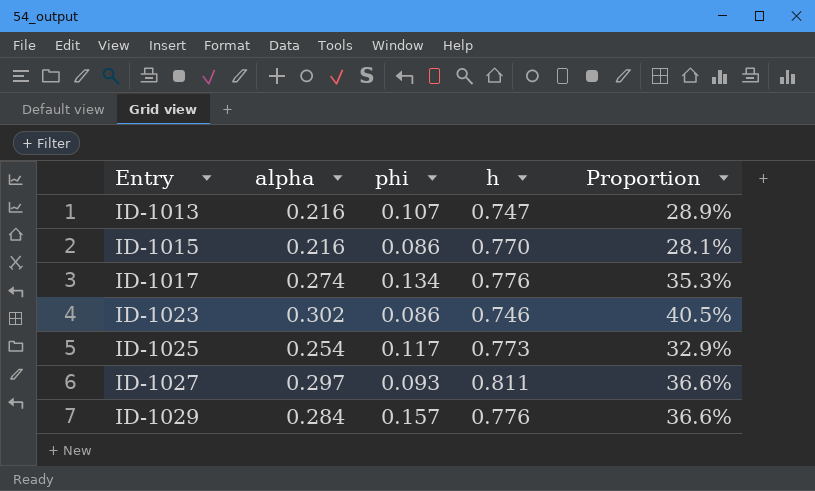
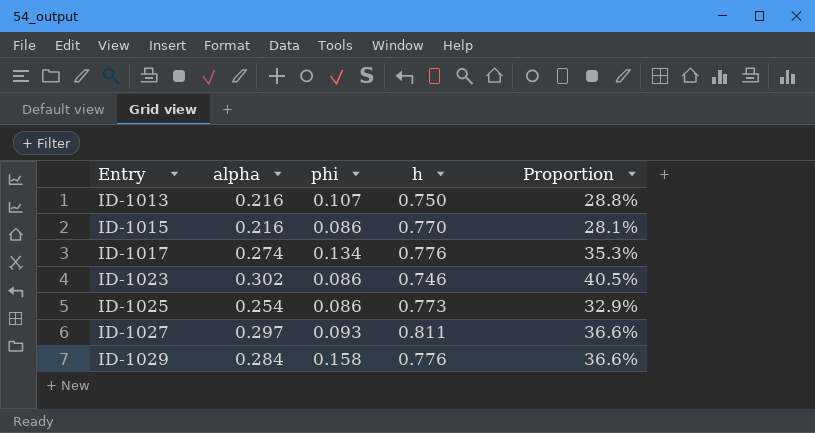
ID-1013 | h: 0.747 -> 0.750
ID-1013 | Proportion: 28.9% -> 28.8%
ID-1025 | phi: 0.117 -> 0.086
ID-1029 | phi: 0.157 -> 0.158

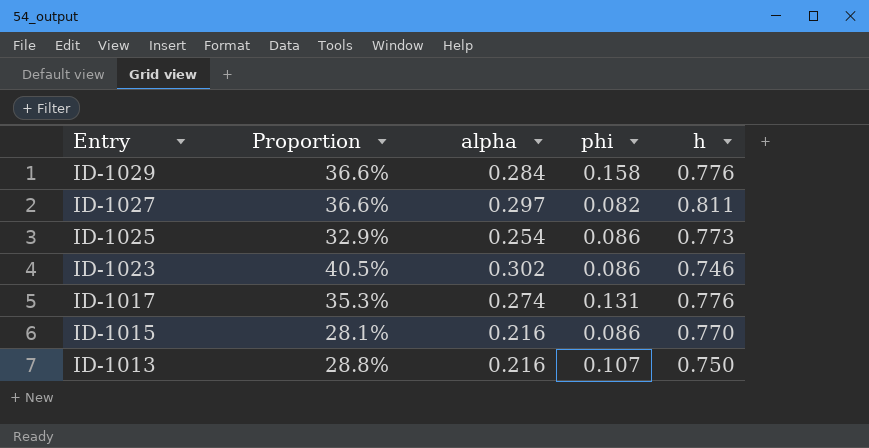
row order: Entry ascending -> Entry descending
column Proportion | position: 5 -> 2
ID-1027 | phi: 0.093 -> 0.082
ID-1017 | phi: 0.134 -> 0.131

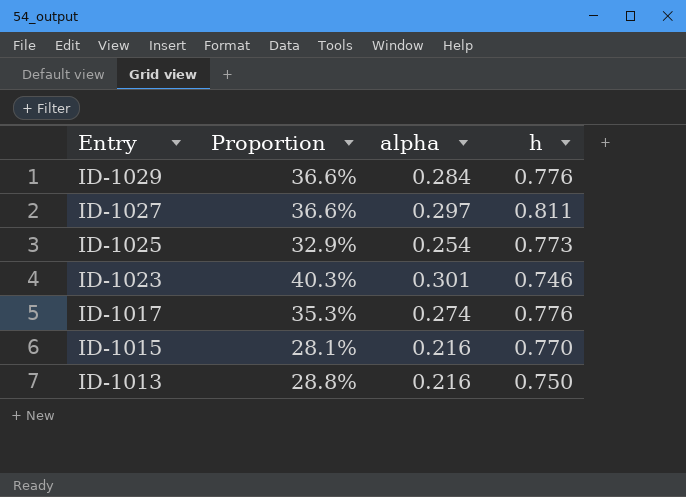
column phi | position: 4 -> none
ID-1023 | Proportion: 40.5% -> 40.3%
ID-1023 | alpha: 0.302 -> 0.301

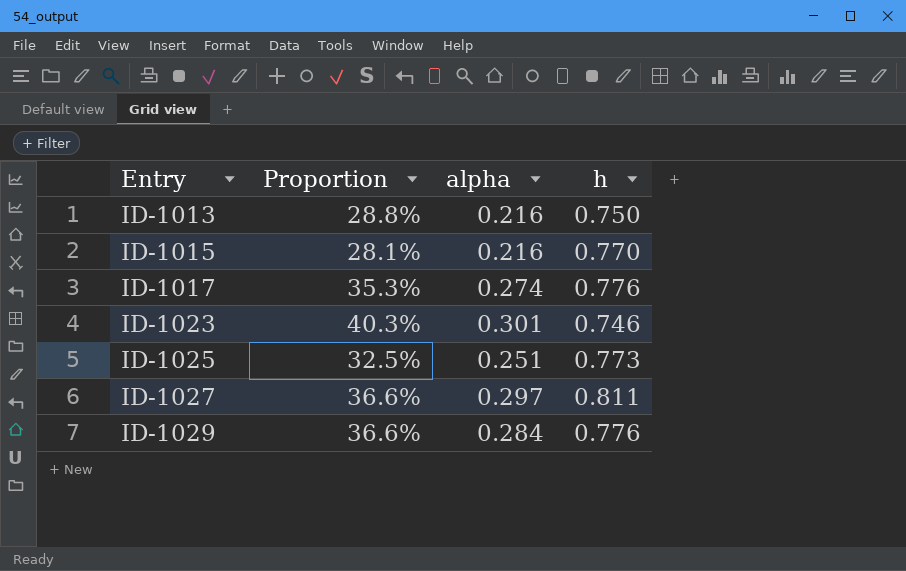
row order: Entry descending -> Entry ascending
ID-1025 | Proportion: 32.9% -> 32.5%
ID-1025 | alpha: 0.254 -> 0.251

